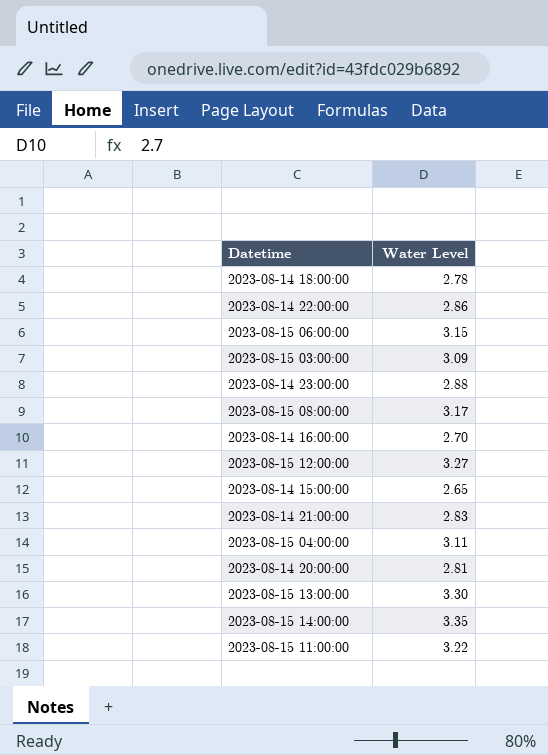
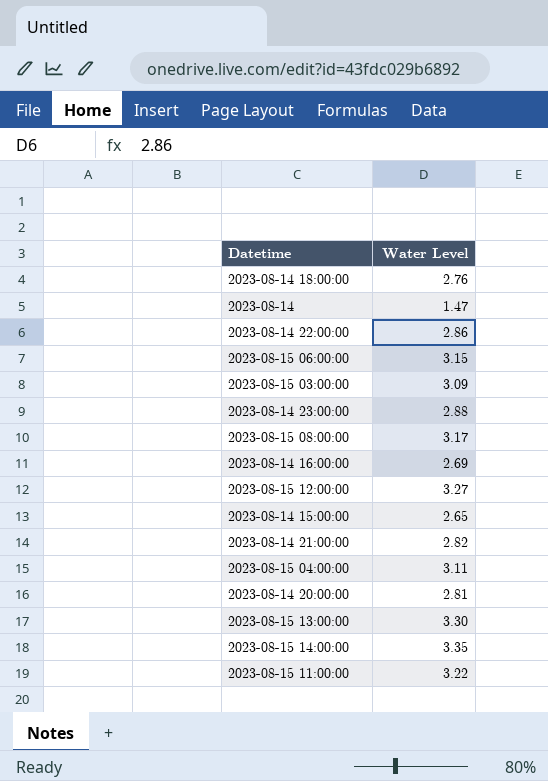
2023-08-14 18:00:00 | Water Level: 2.78 -> 2.76
row 2023-08-14: none -> 1.47
2023-08-14 16:00:00 | Water Level: 2.70 -> 2.69
2023-08-14 21:00:00 | Water Level: 2.83 -> 2.82

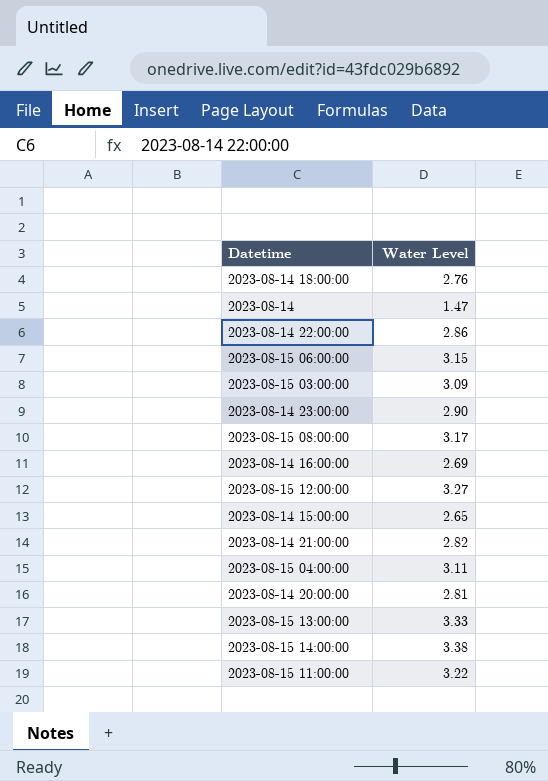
2023-08-14 23:00:00 | Water Level: 2.88 -> 2.90
2023-08-15 13:00:00 | Water Level: 3.30 -> 3.33
2023-08-15 14:00:00 | Water Level: 3.35 -> 3.38

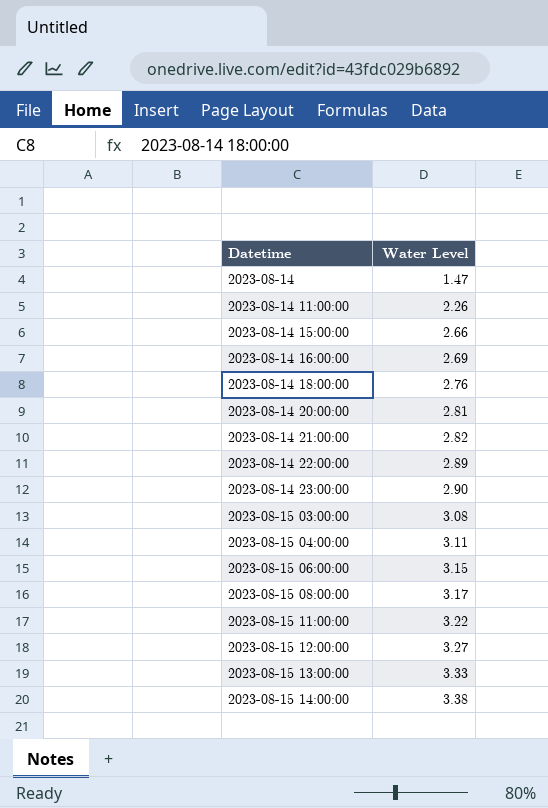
row order: none -> Datetime ascending
row 2023-08-14 11:00:00: none -> 2.26
2023-08-14 15:00:00 | Water Level: 2.65 -> 2.66
2023-08-14 22:00:00 | Water Level: 2.86 -> 2.89
2023-08-15 03:00:00 | Water Level: 3.09 -> 3.08

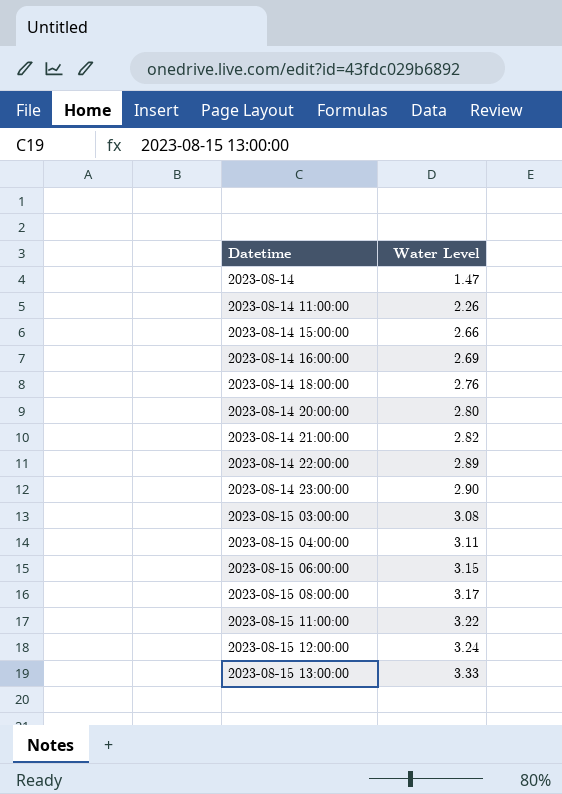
row 2023-08-15 14:00:00: 3.38 -> none
2023-08-14 20:00:00 | Water Level: 2.81 -> 2.80
2023-08-15 12:00:00 | Water Level: 3.27 -> 3.24

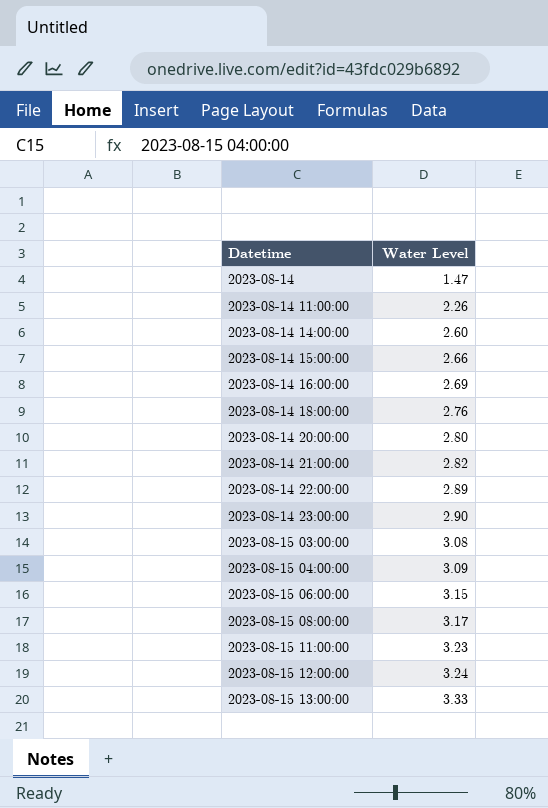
row 2023-08-14 14:00:00: none -> 2.60
2023-08-15 04:00:00 | Water Level: 3.11 -> 3.09
2023-08-15 11:00:00 | Water Level: 3.22 -> 3.23

